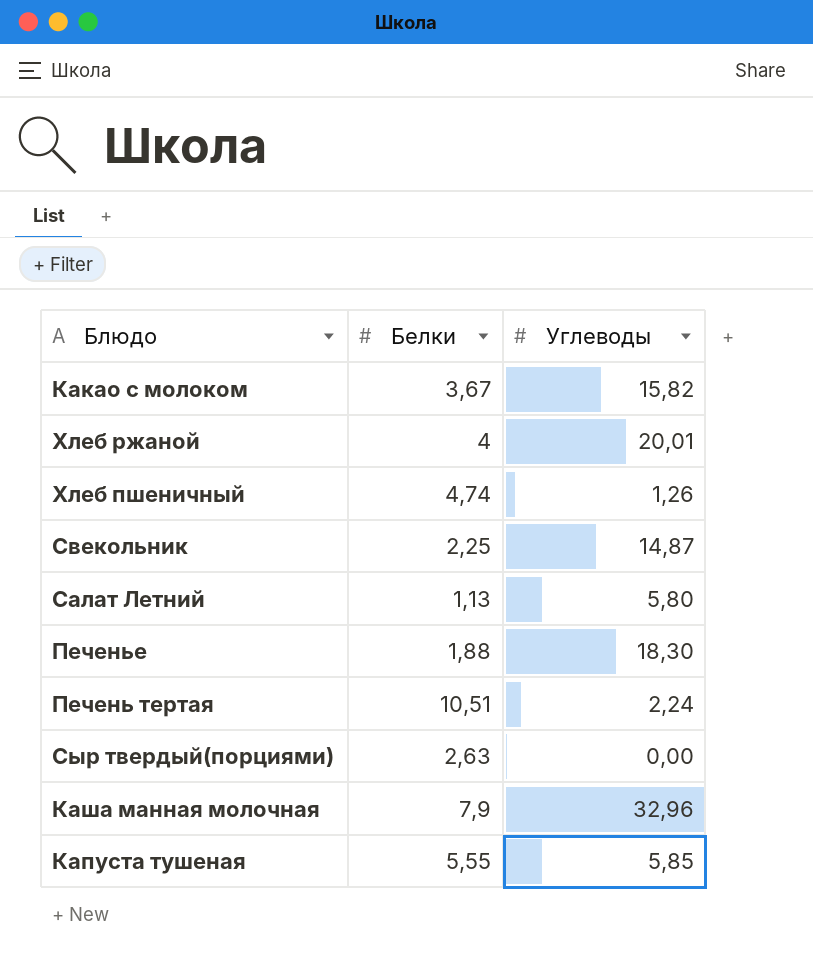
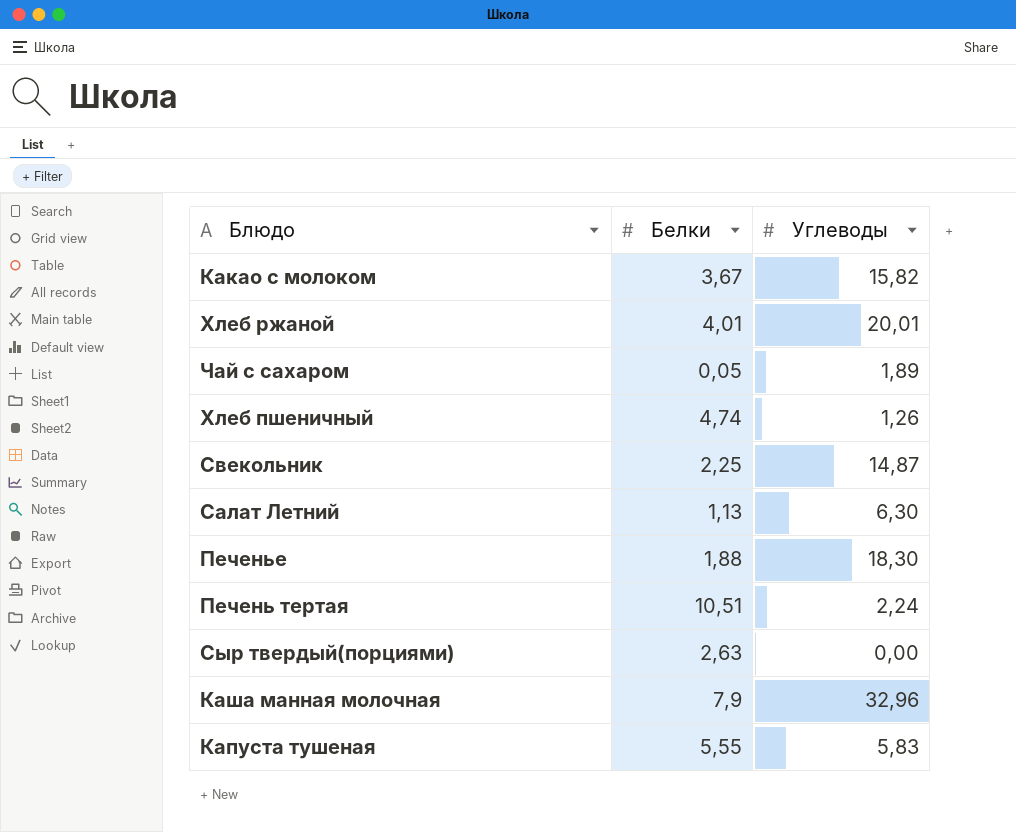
Хлеб ржаной | Белки: 4 -> 4,01
row Чай с сахаром: none -> 0,05 | 1,89
Салат Летний | Углеводы: 5,80 -> 6,30
Капуста тушеная | Углеводы: 5,85 -> 5,83

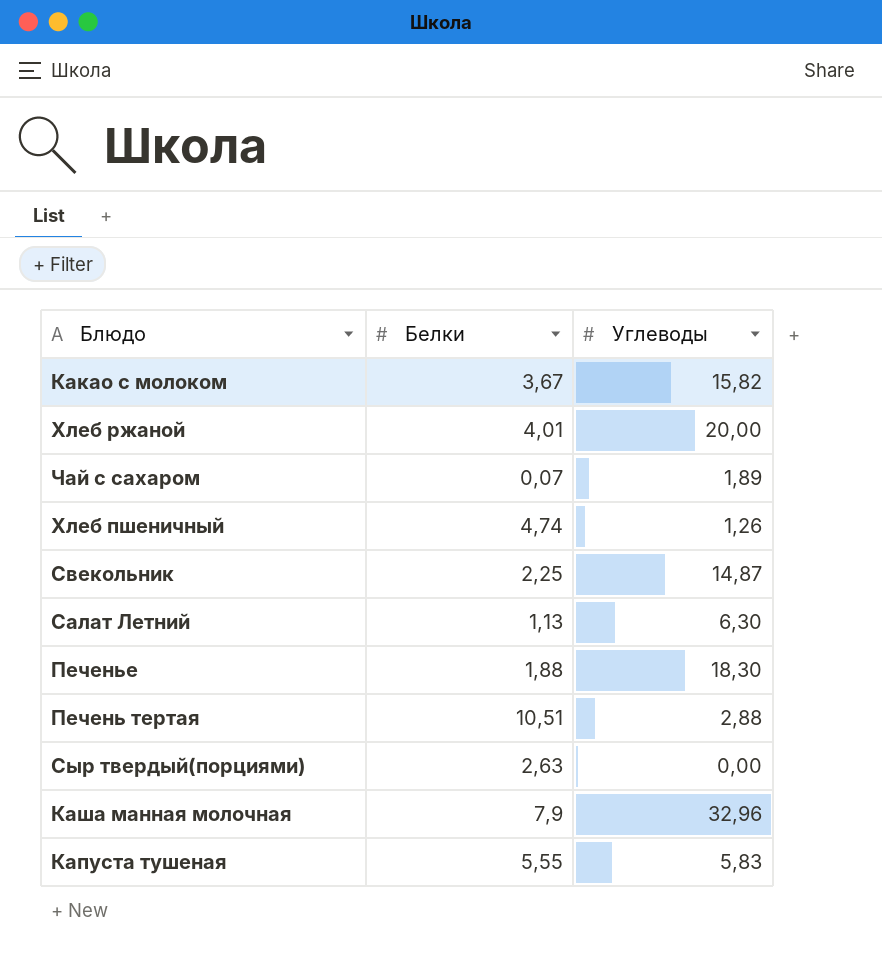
Хлеб ржаной | Углеводы: 20,01 -> 20,00
Чай с сахаром | Белки: 0,05 -> 0,07
Печень тертая | Углеводы: 2,24 -> 2,88

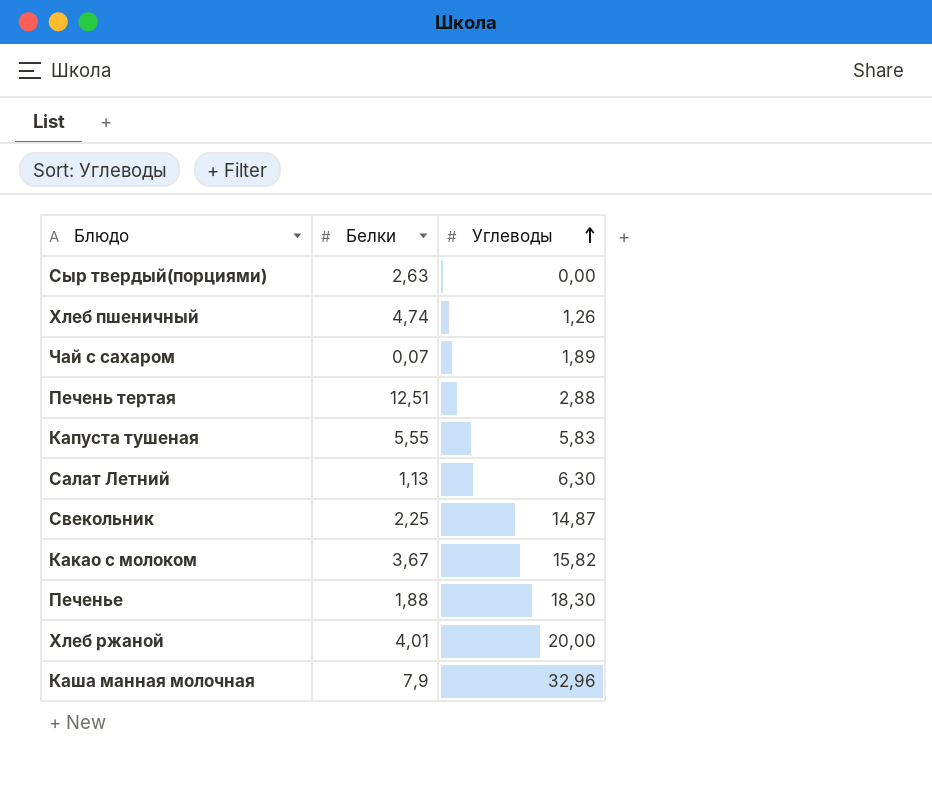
row order: none -> Углеводы ascending
Печень тертая | Белки: 10,51 -> 12,51

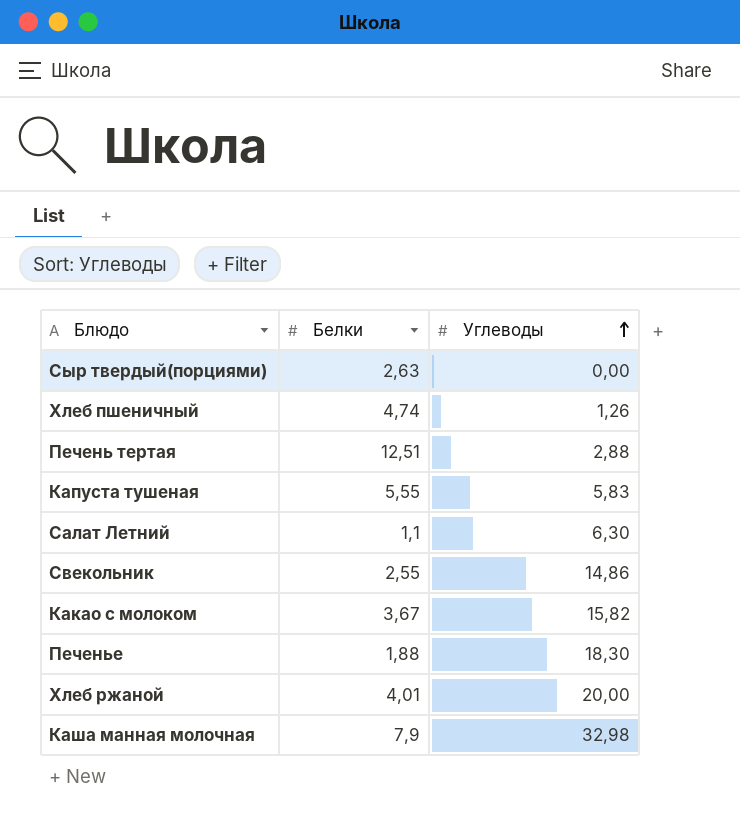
row Чай с сахаром: 0,07 | 1,89 -> none
Салат Летний | Белки: 1,13 -> 1,1
Свекольник | Белки: 2,25 -> 2,55
Свекольник | Углеводы: 14,87 -> 14,86
Каша манная молочная | Углеводы: 32,96 -> 32,98

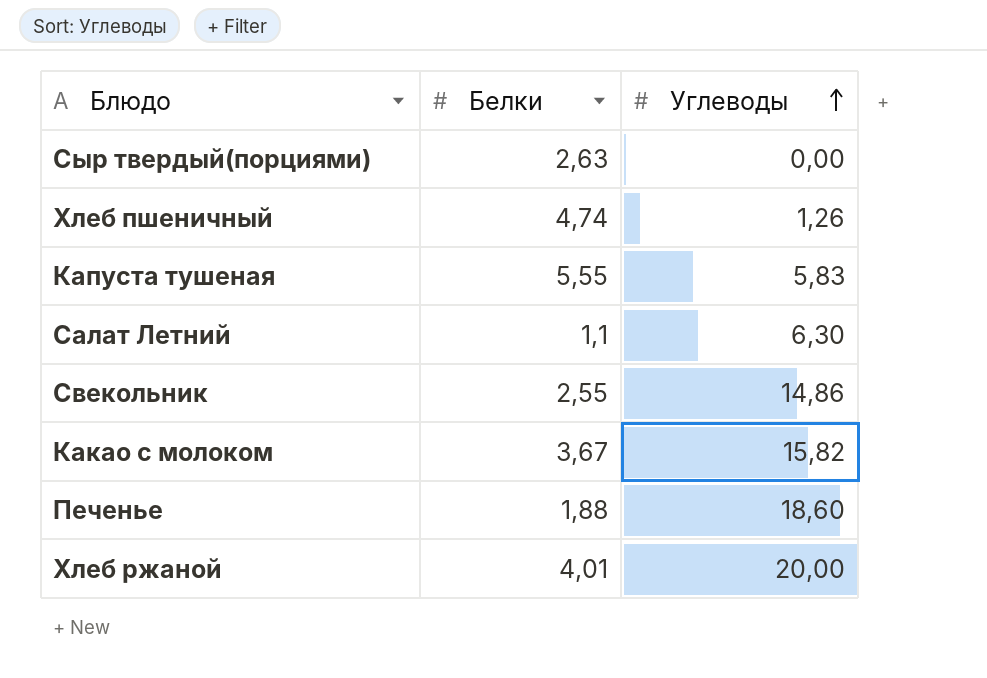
row Печень тертая: 12,51 | 2,88 -> none
row Каша манная молочная: 7,9 | 32,98 -> none
Печенье | Углеводы: 18,30 -> 18,60

